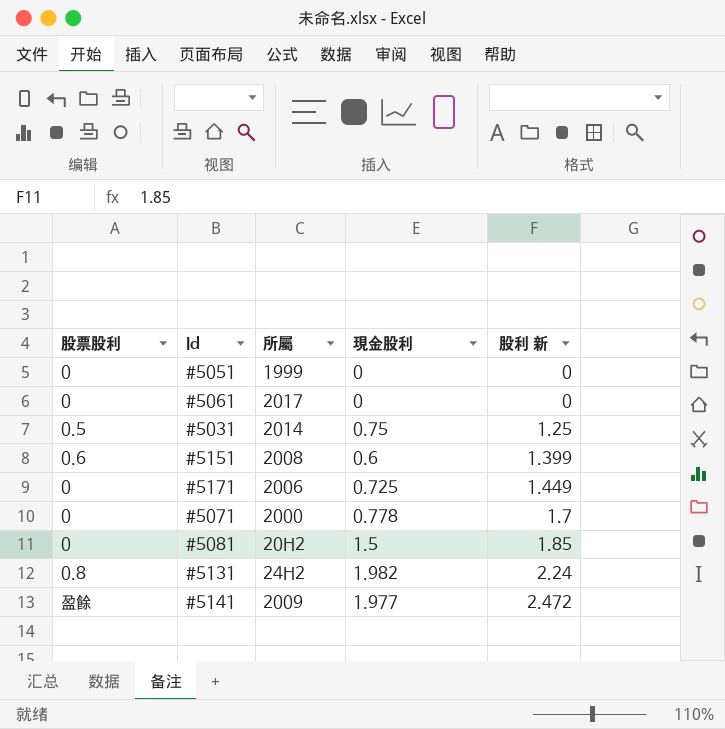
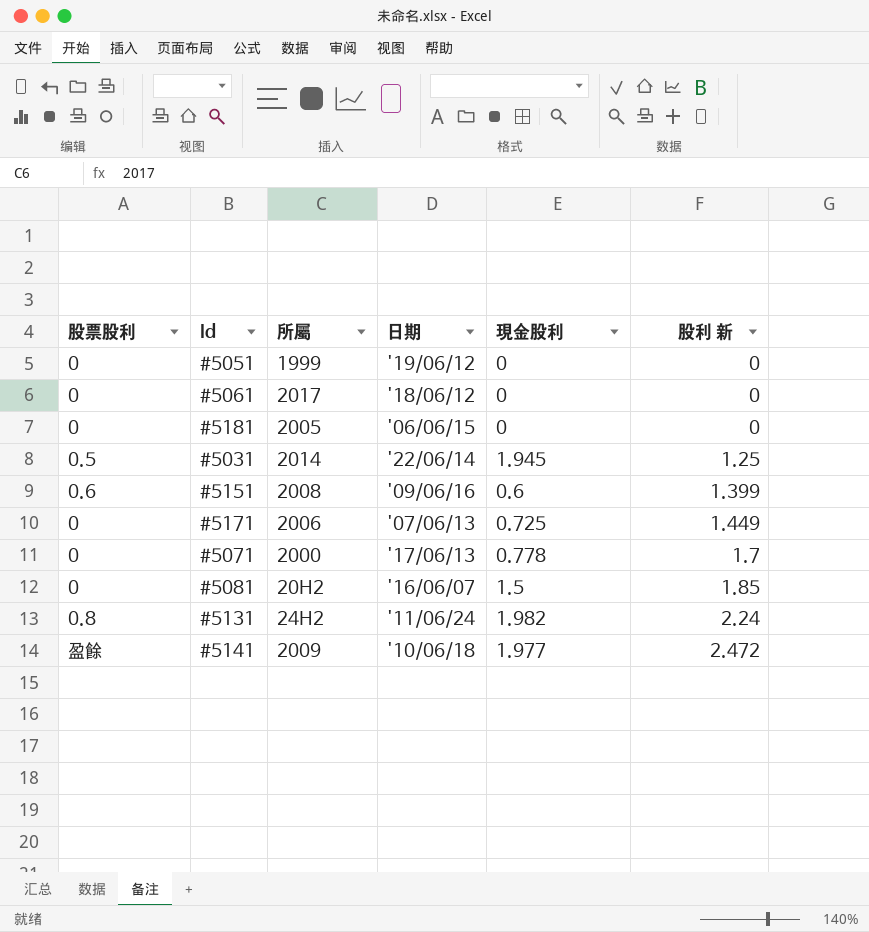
column 日期 | position: none -> 4
row #5181: none -> 0 | 2005 | '06/06/15 | 0 | 0
#5031 | 現金股利: 0.75 -> 1.945

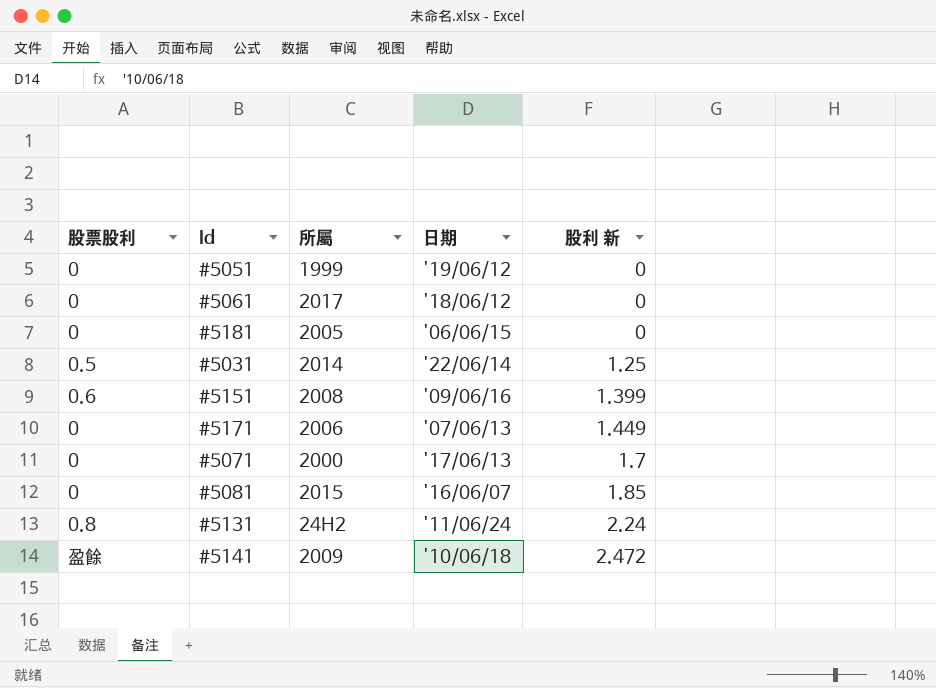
column 現金股利 | position: 5 -> none
#5081 | 所屬: 20H2 -> 2015

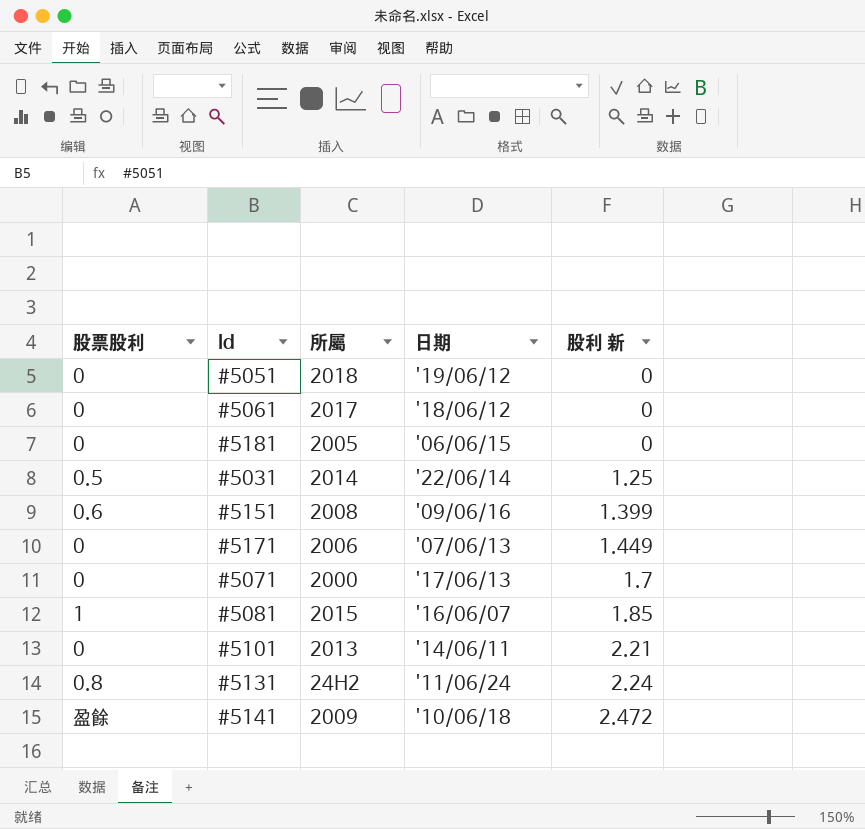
#5051 | 所屬: 1999 -> 2018
#5081 | 股票股利: 0 -> 1
row #5101: none -> 0 | 2013 | '14/06/11 | 2.21

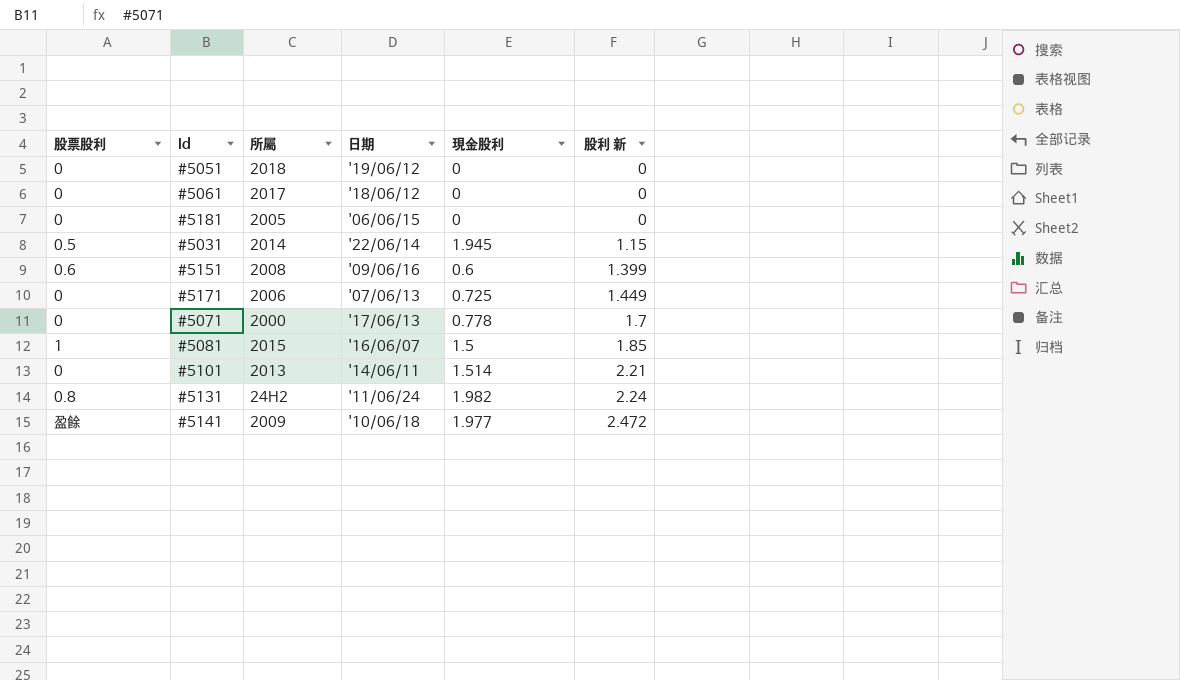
column 現金股利 | position: none -> 5
#5031 | 股利 新: 1.25 -> 1.15

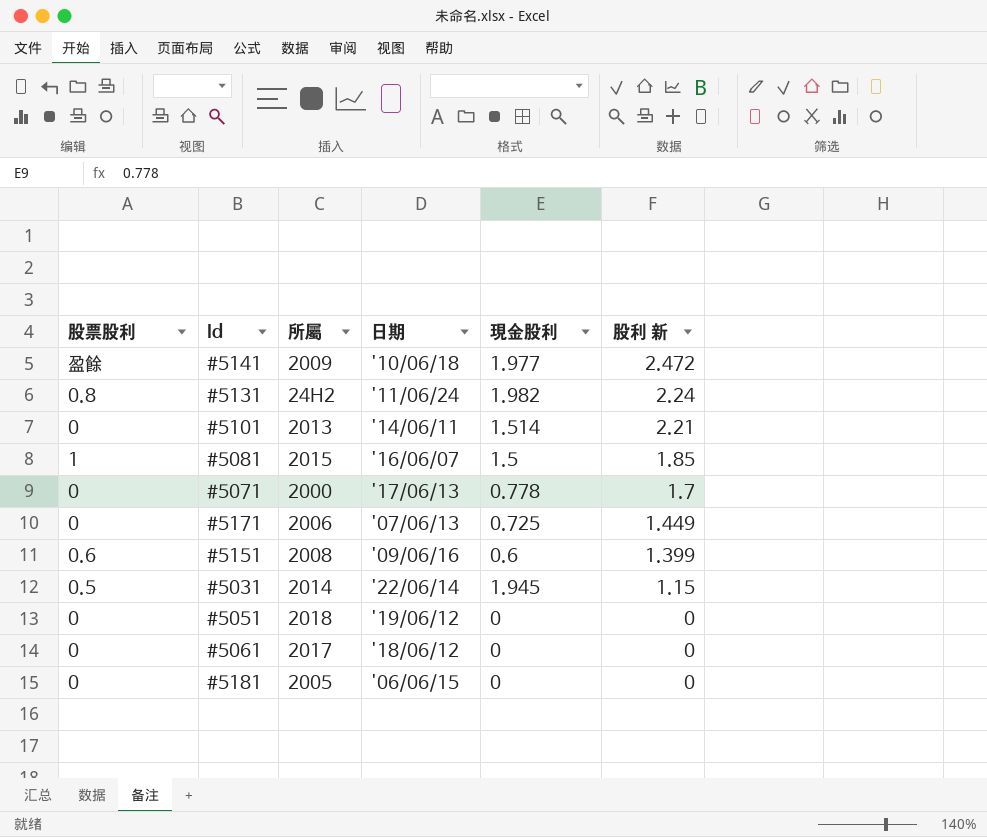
row order: 股利 新 ascending -> 股利 新 descending

